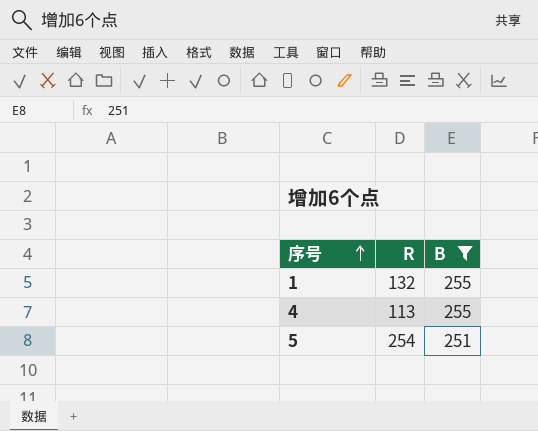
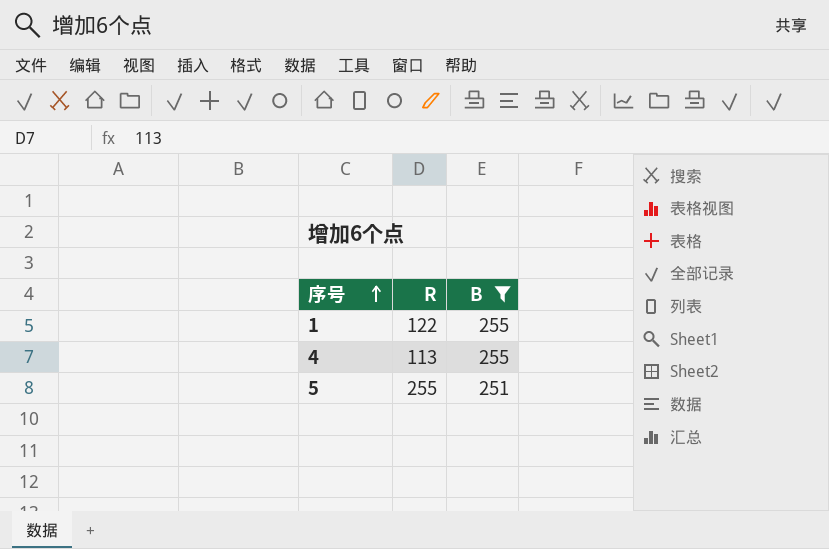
1 | R: 132 -> 122
5 | R: 254 -> 255

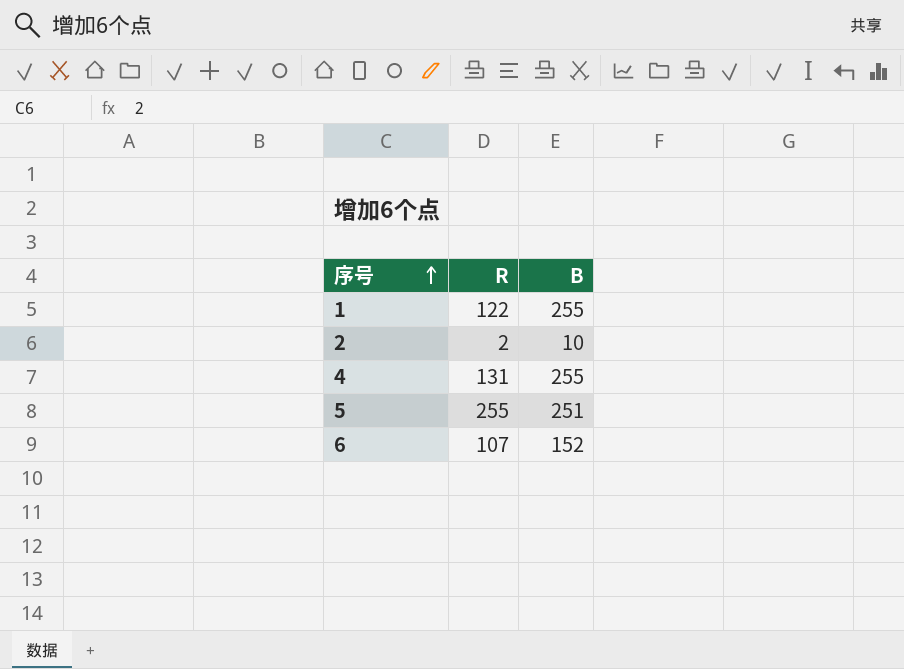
filter: B >= 251 -> none
4 | R: 113 -> 131

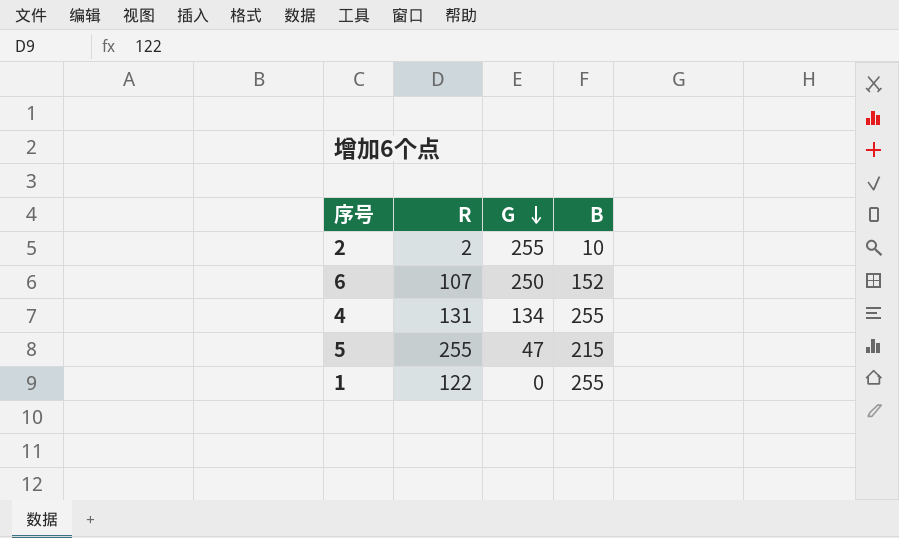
row order: 序号 ascending -> G descending
column G | position: none -> 3
5 | B: 251 -> 215

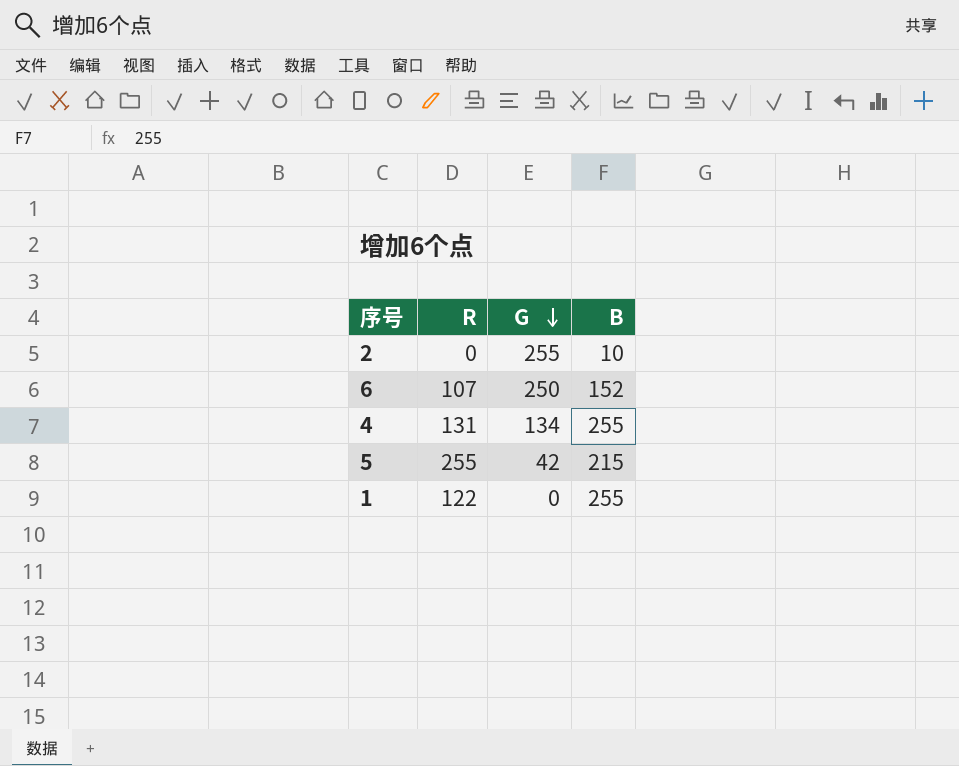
2 | R: 2 -> 0
5 | G: 47 -> 42

